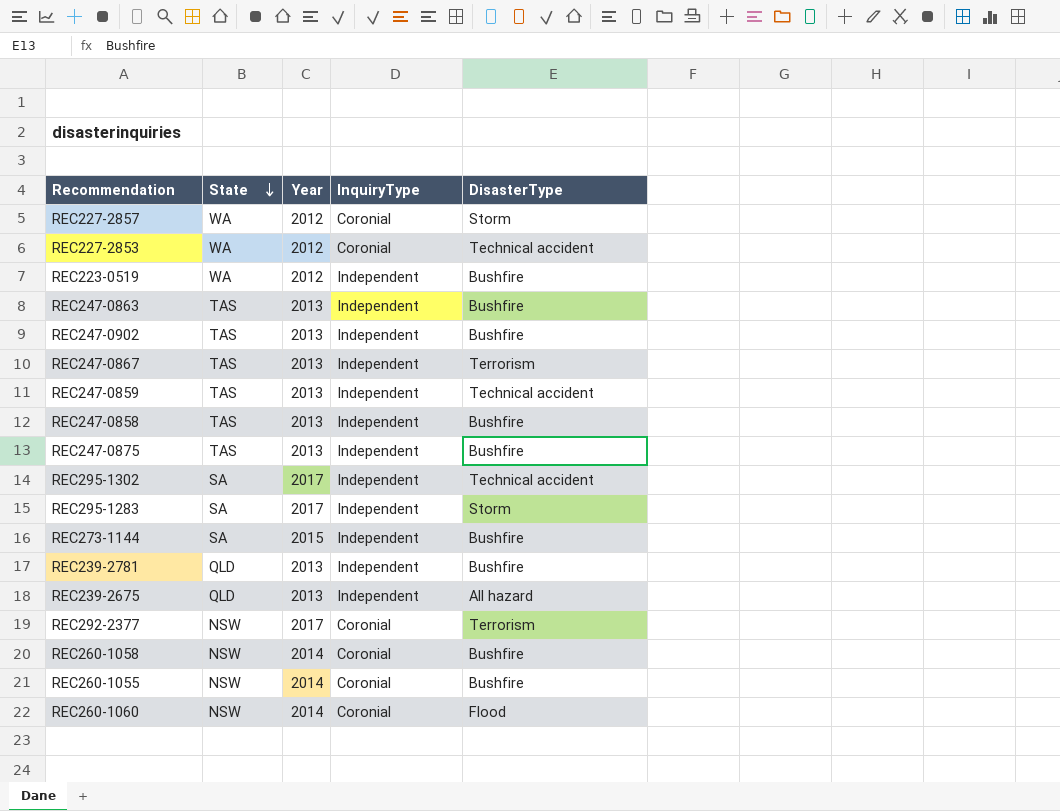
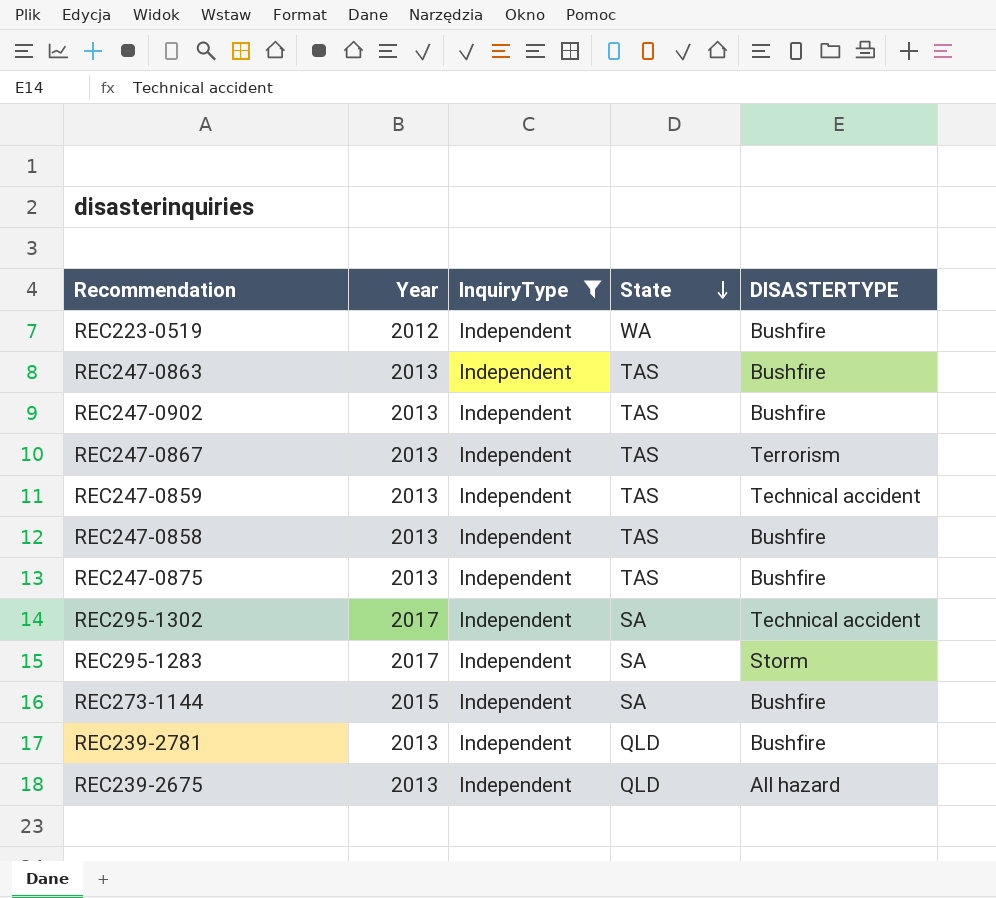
filter: none -> InquiryType = Independent
column State | position: 2 -> 4
column name: DisasterType -> DISASTERTYPE

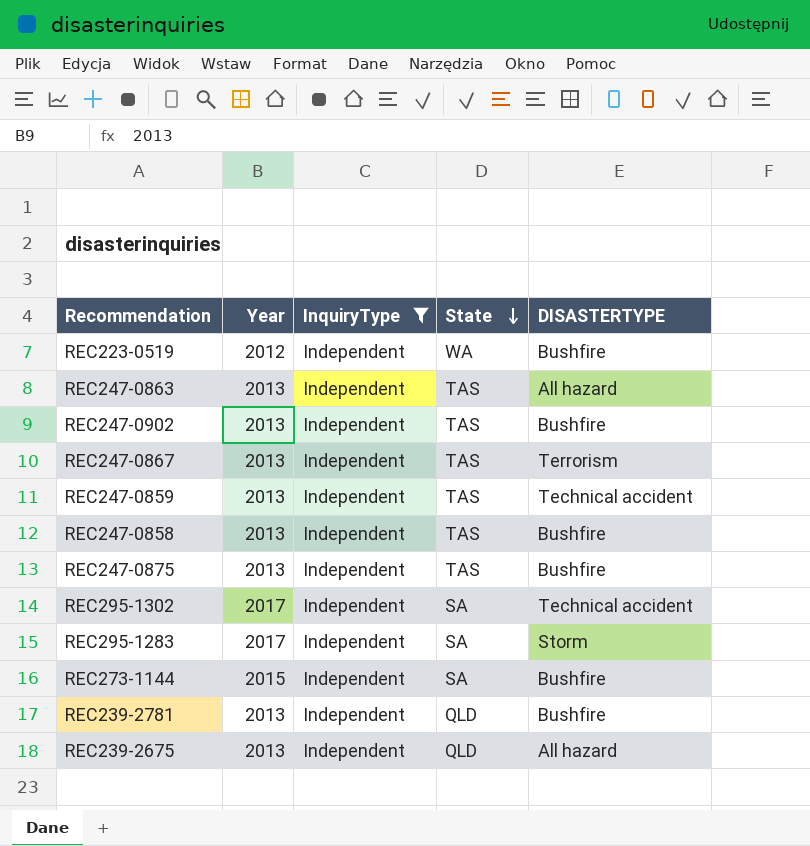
REC247-0863 | DISASTERTYPE: Bushfire -> All hazard

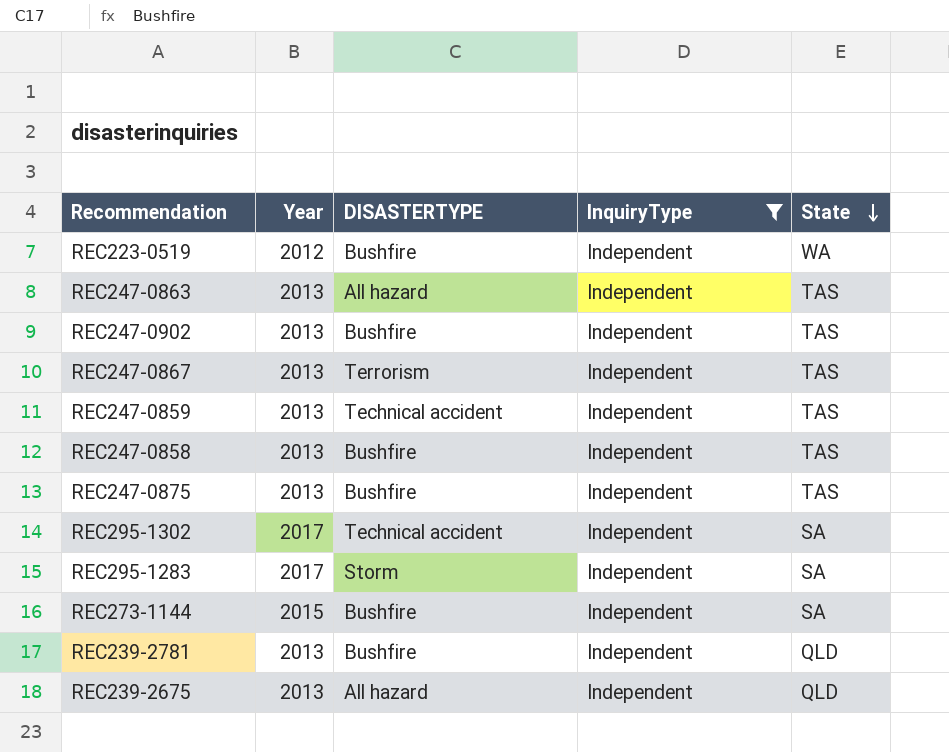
column DISASTERTYPE | position: 5 -> 3

